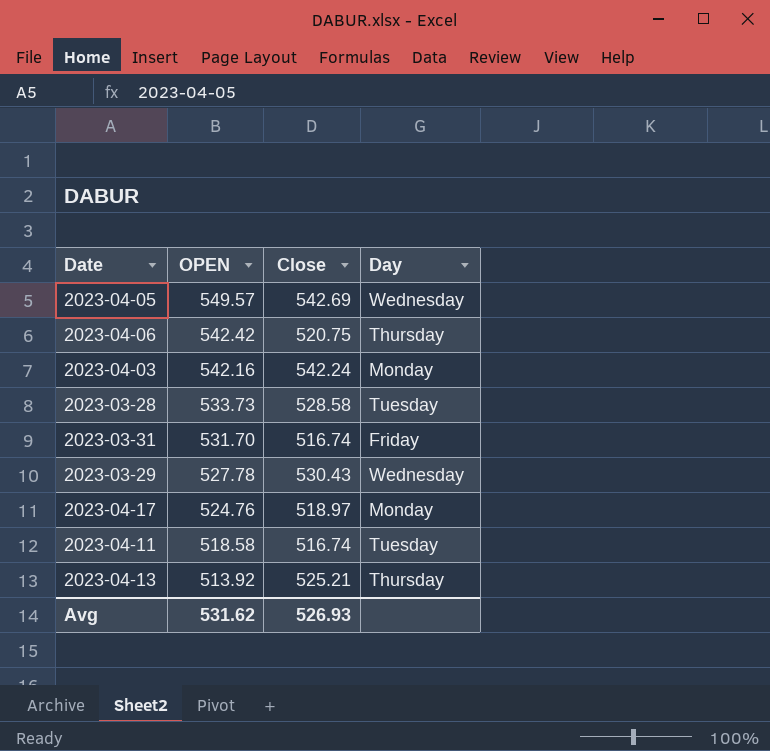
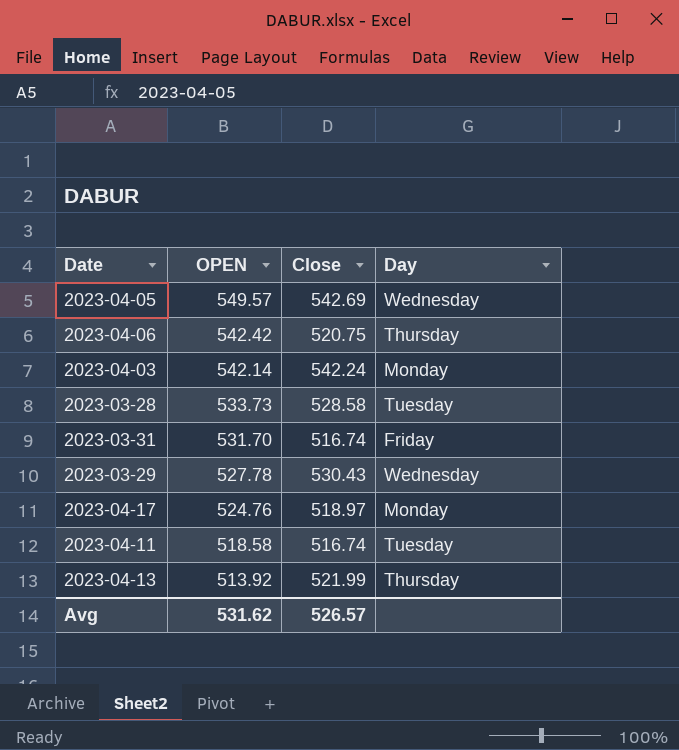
2023-04-03 | OPEN: 542.16 -> 542.14
2023-04-13 | Close: 525.21 -> 521.99
Avg | Close: 526.93 -> 526.57

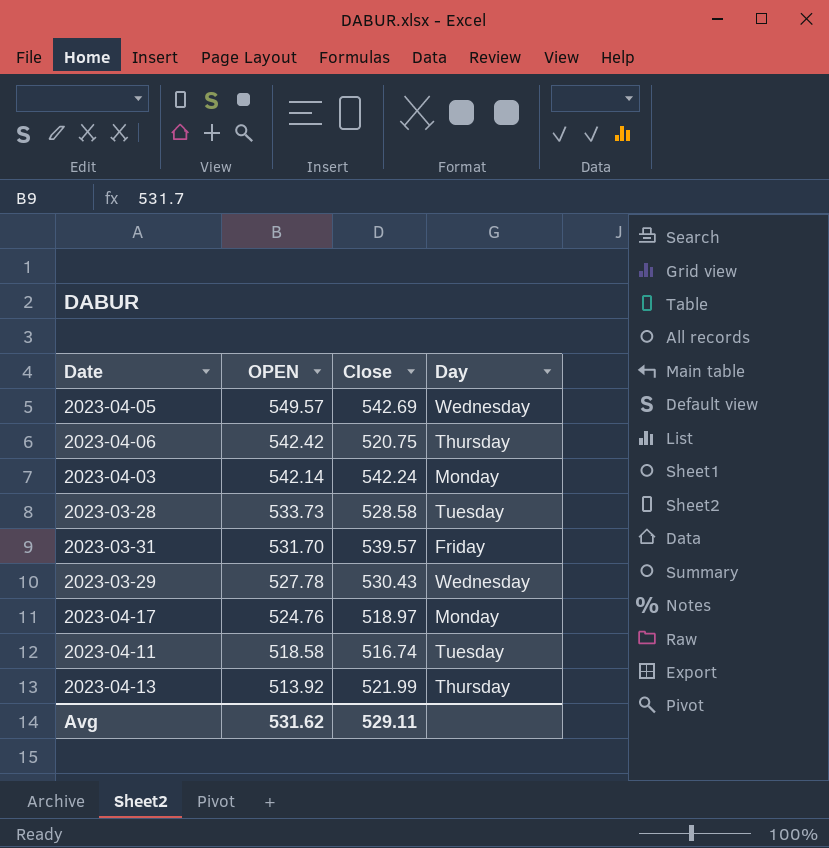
2023-03-31 | Close: 516.74 -> 539.57
Avg | Close: 526.57 -> 529.11

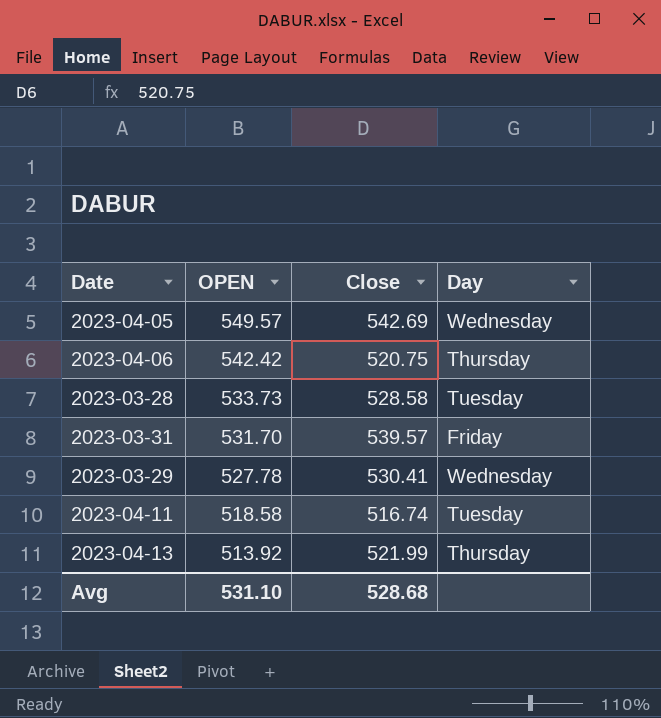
row 2023-04-03: 542.14 | 542.24 | Monday -> none
row 2023-04-17: 524.76 | 518.97 | Monday -> none
2023-03-29 | Close: 530.43 -> 530.41
Avg | OPEN: 531.62 -> 531.10
Avg | Close: 529.11 -> 528.68

